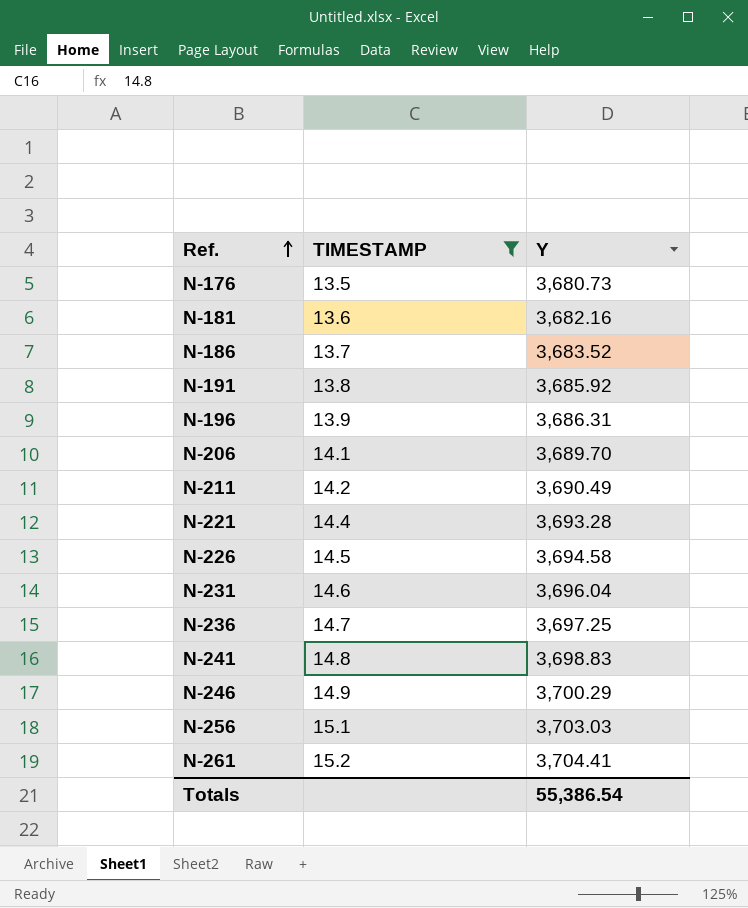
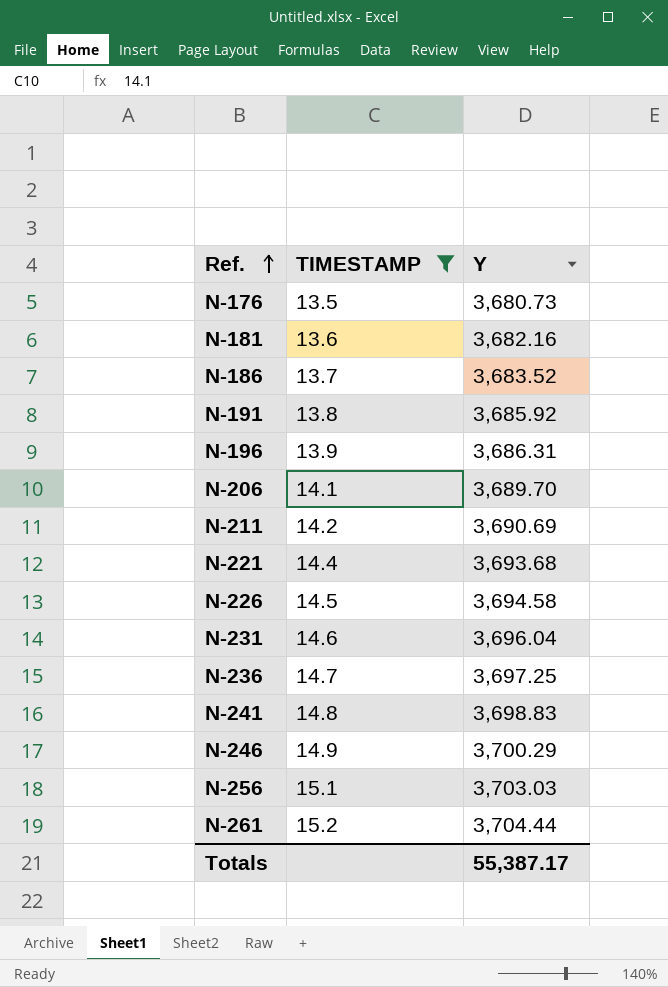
N-211 | Y: 3,690.49 -> 3,690.69
N-221 | Y: 3,693.28 -> 3,693.68
N-261 | Y: 3,704.41 -> 3,704.44
Totals | Y: 55,386.54 -> 55,387.17

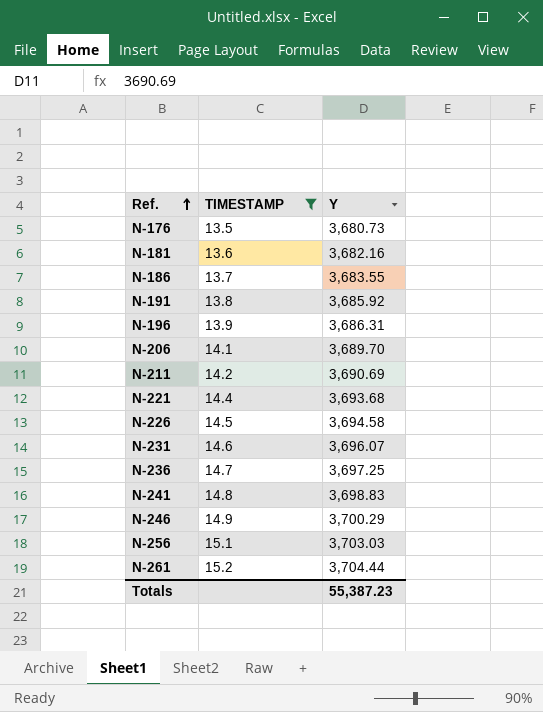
N-186 | Y: 3,683.52 -> 3,683.55
N-231 | Y: 3,696.04 -> 3,696.07
Totals | Y: 55,387.17 -> 55,387.23

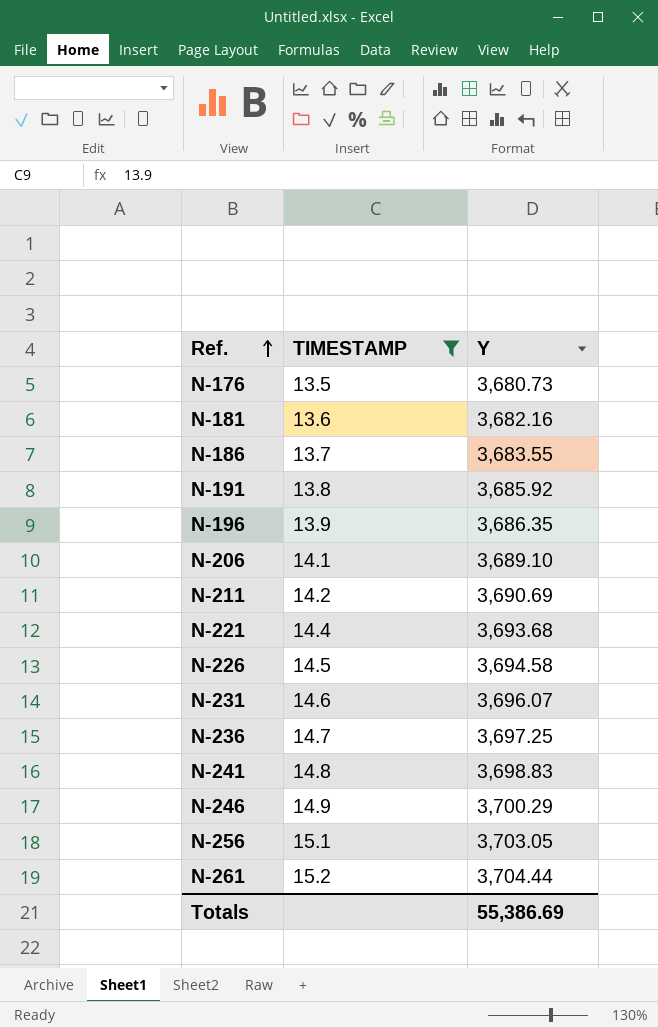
N-196 | Y: 3,686.31 -> 3,686.35
N-206 | Y: 3,689.70 -> 3,689.10
N-256 | Y: 3,703.03 -> 3,703.05
Totals | Y: 55,387.23 -> 55,386.69

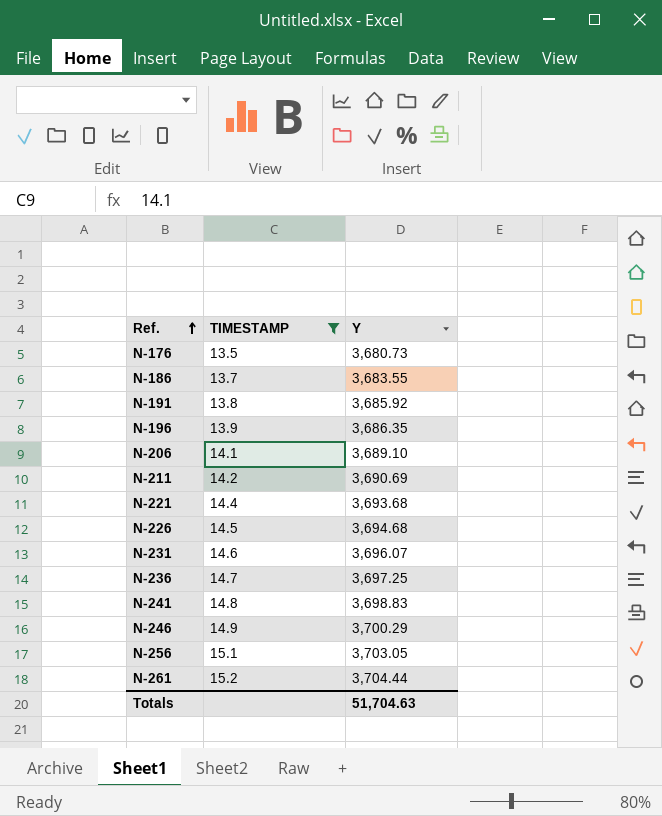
row N-181: 13.6 | 3,682.16 -> none
N-226 | Y: 3,694.58 -> 3,694.68
Totals | Y: 55,386.69 -> 51,704.63

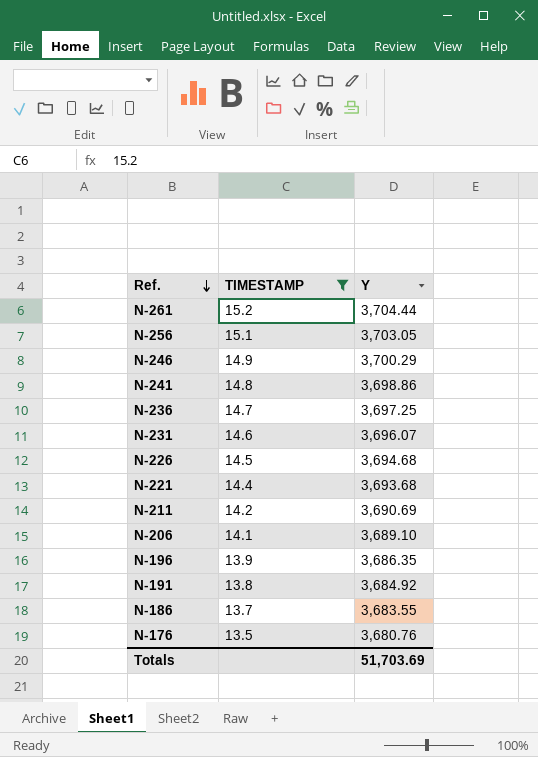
row order: Ref. ascending -> Ref. descending
N-241 | Y: 3,698.83 -> 3,698.86
N-191 | Y: 3,685.92 -> 3,684.92
N-176 | Y: 3,680.73 -> 3,680.76
Totals | Y: 51,704.63 -> 51,703.69

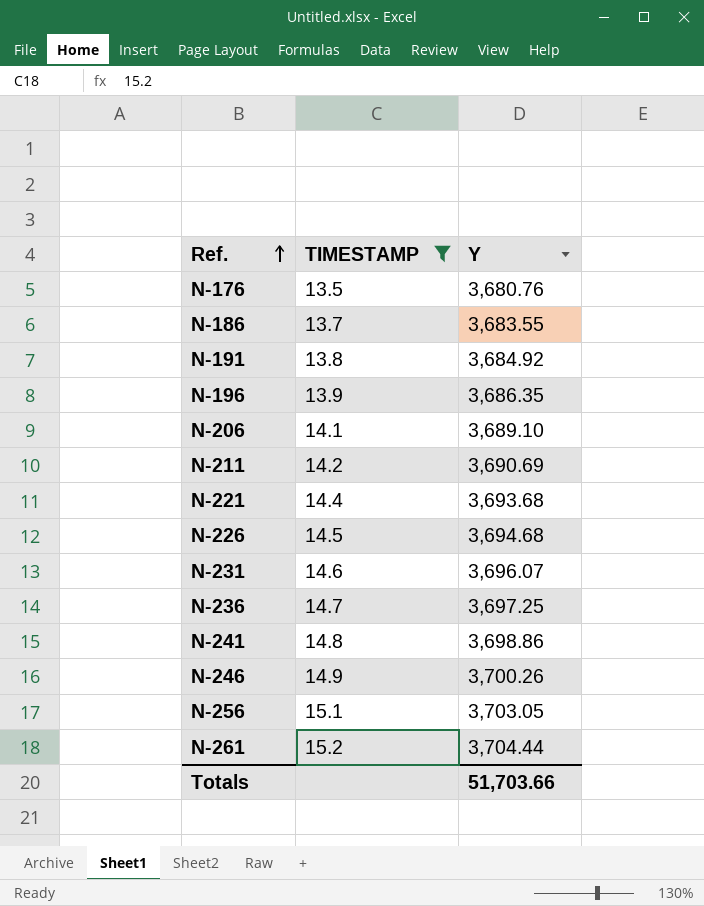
row order: Ref. descending -> Ref. ascending
N-246 | Y: 3,700.29 -> 3,700.26
Totals | Y: 51,703.69 -> 51,703.66

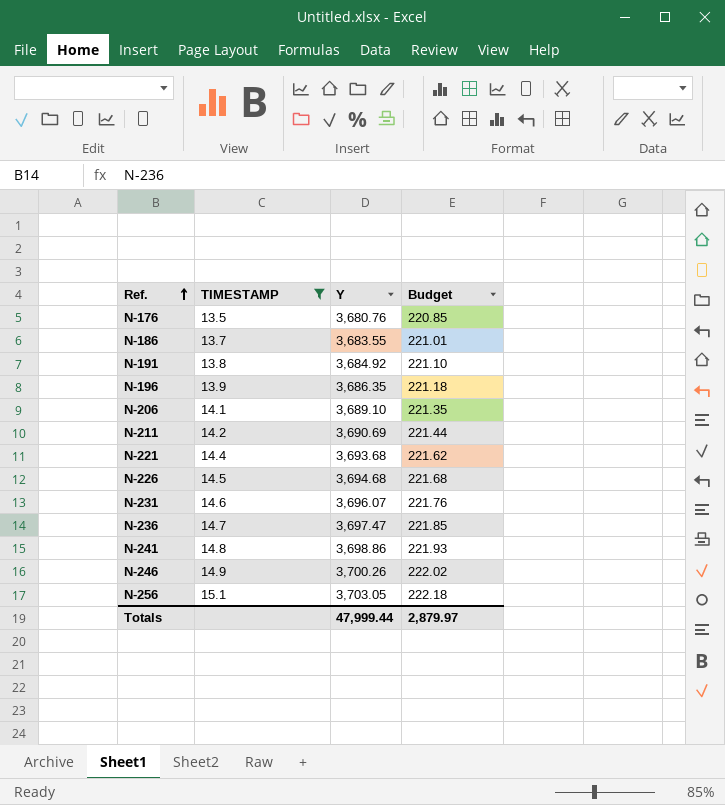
column Budget | formula: none -> [Y] * 0.06
row N-261: 15.2 | 3,704.44 -> none
N-236 | Y: 3,697.25 -> 3,697.47
Totals | Y: 51,703.66 -> 47,999.44

